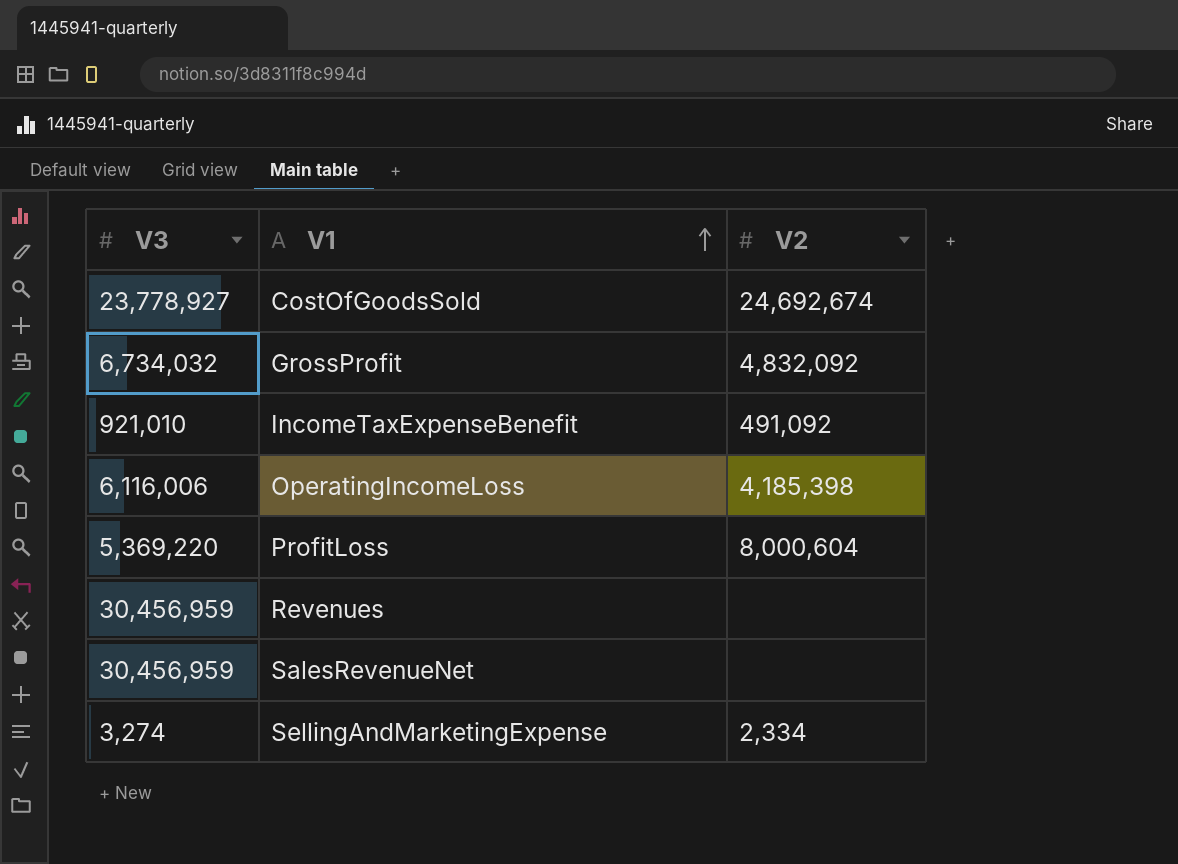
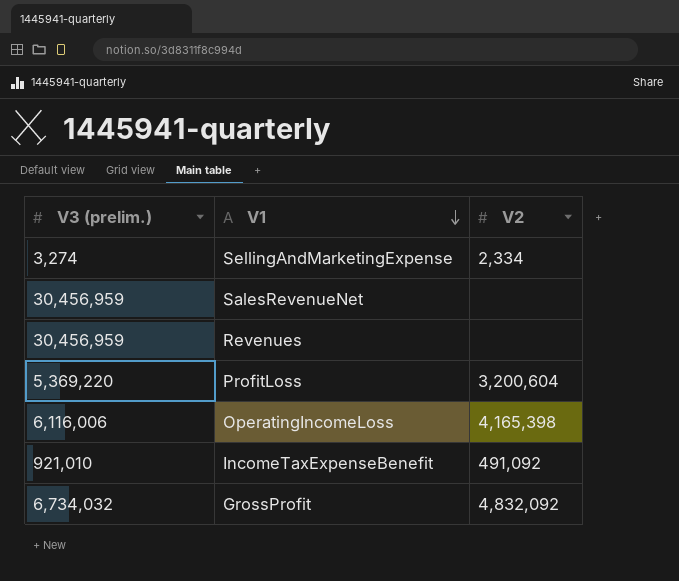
row order: V1 ascending -> V1 descending
column name: V3 -> V3 (prelim.)
row CostOfGoodsSold: 23,778,927 | 24,692,674 -> none
ProfitLoss | V2: 8,000,604 -> 3,200,604
OperatingIncomeLoss | V2: 4,185,398 -> 4,165,398

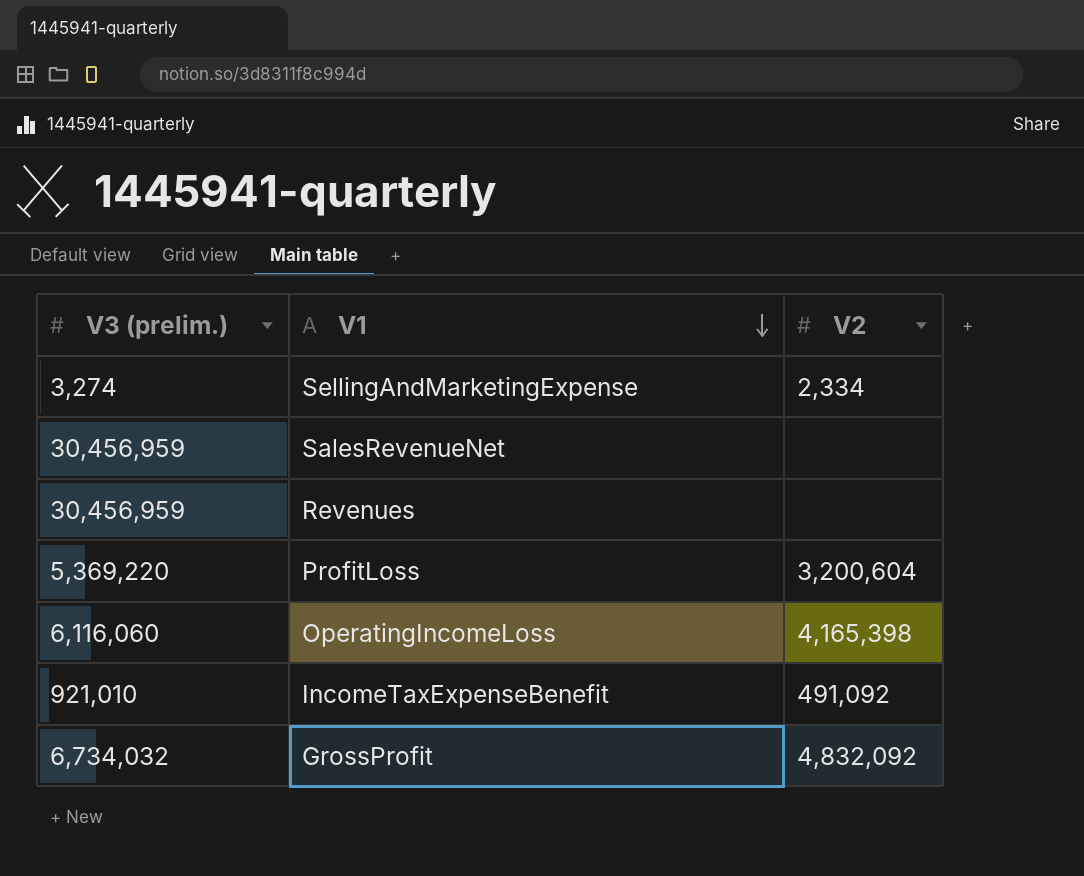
OperatingIncomeLoss | V3 (prelim.): 6,116,006 -> 6,116,060

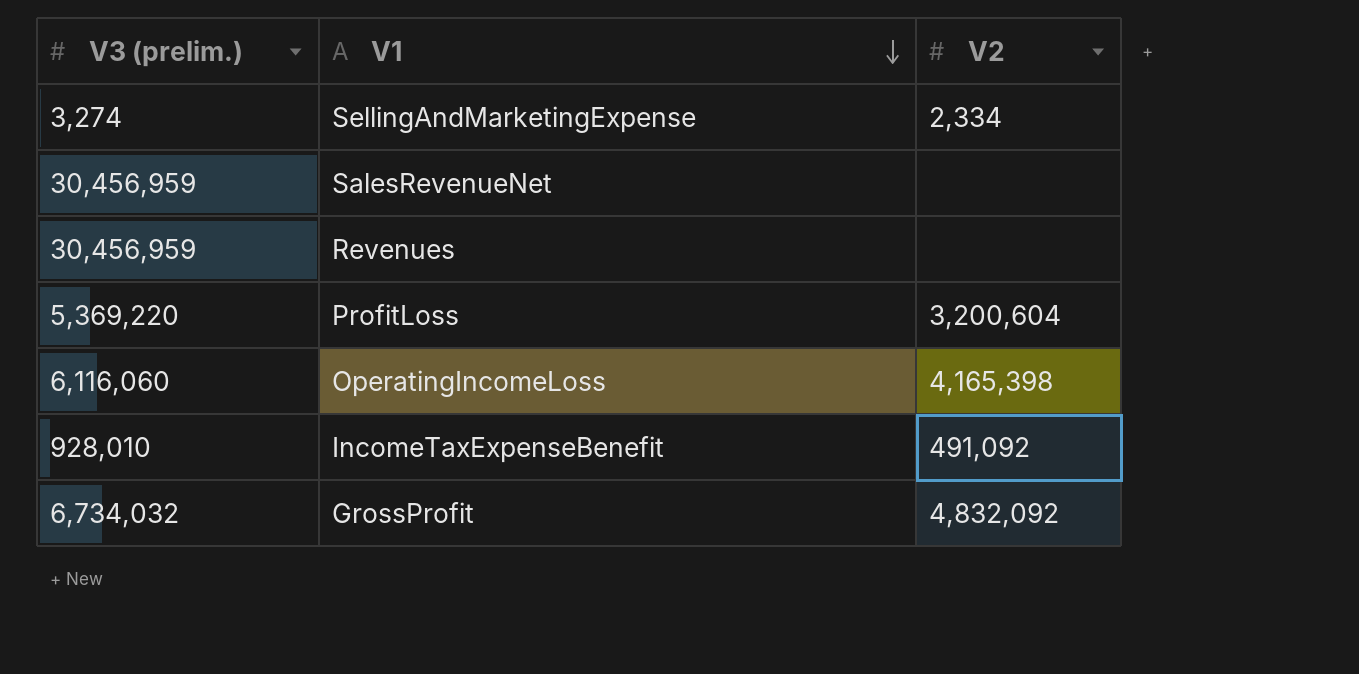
IncomeTaxExpenseBenefit | V3 (prelim.): 921,010 -> 928,010

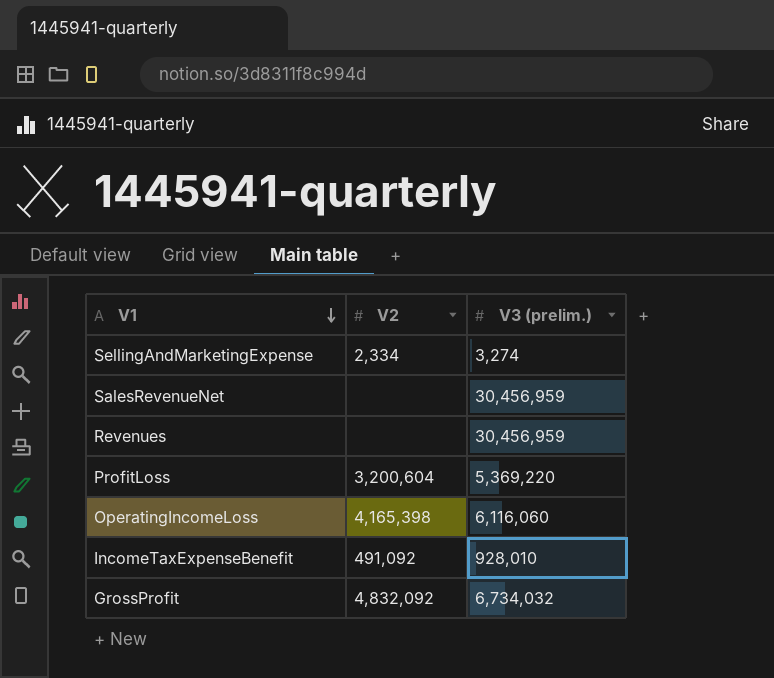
column V3 (prelim.) | position: 1 -> 3

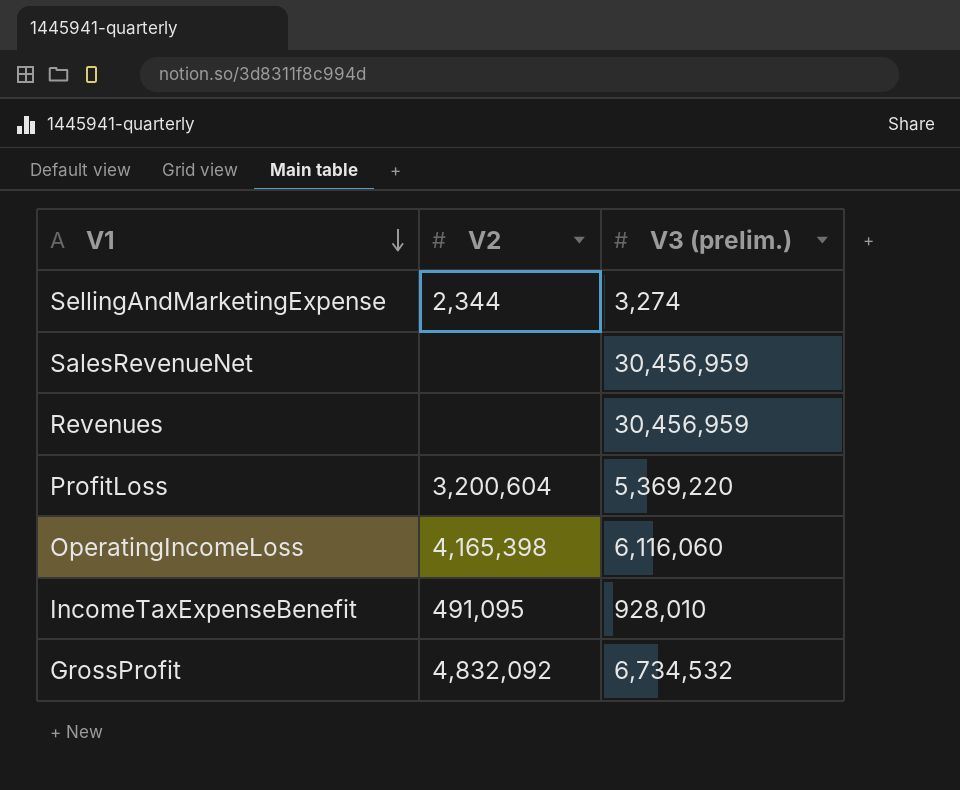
SellingAndMarketingExpense | V2: 2,334 -> 2,344
IncomeTaxExpenseBenefit | V2: 491,092 -> 491,095
GrossProfit | V3 (prelim.): 6,734,032 -> 6,734,532

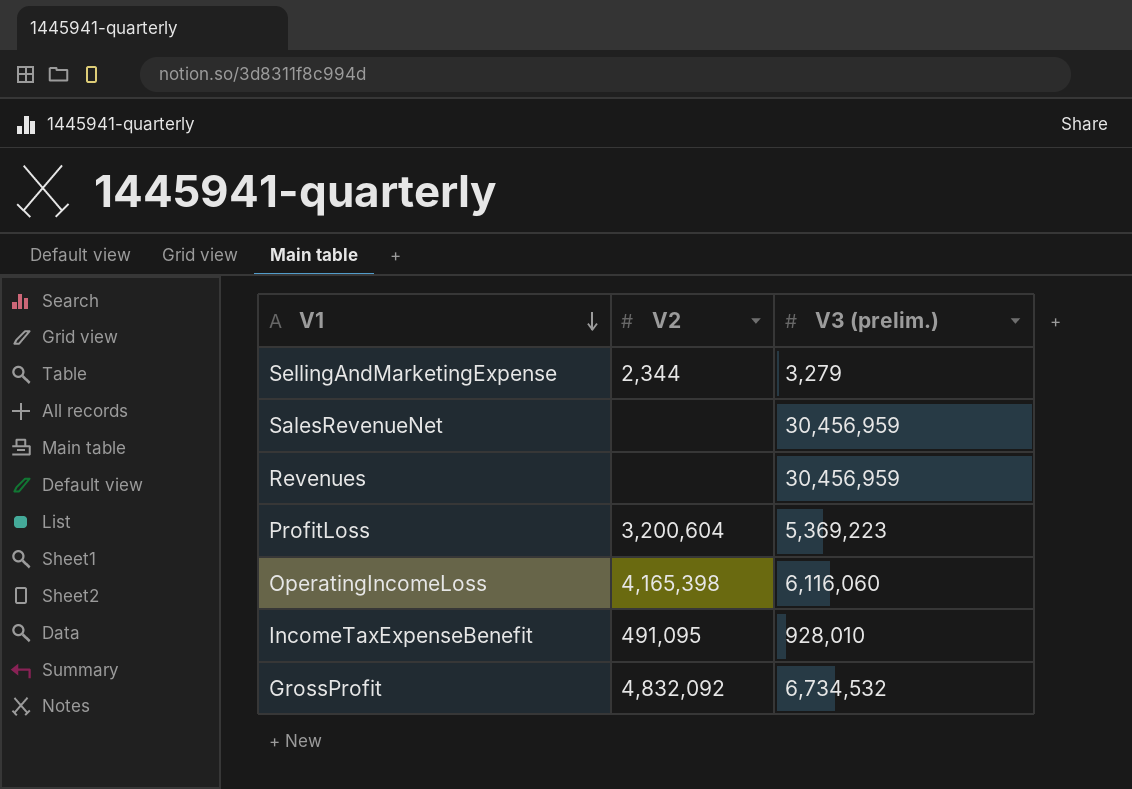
SellingAndMarketingExpense | V3 (prelim.): 3,274 -> 3,279
ProfitLoss | V3 (prelim.): 5,369,220 -> 5,369,223

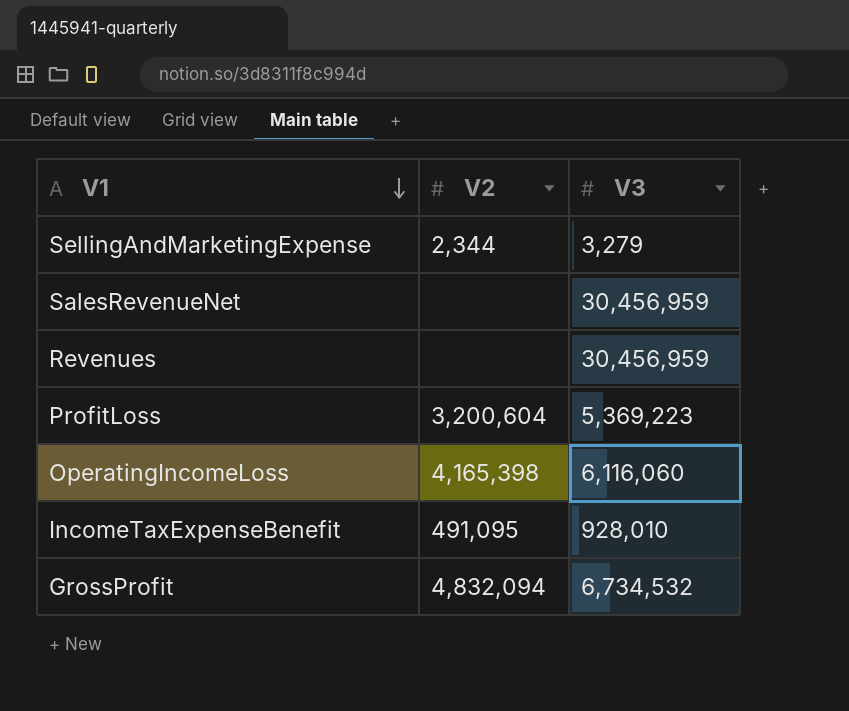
column name: V3 (prelim.) -> V3
GrossProfit | V2: 4,832,092 -> 4,832,094

